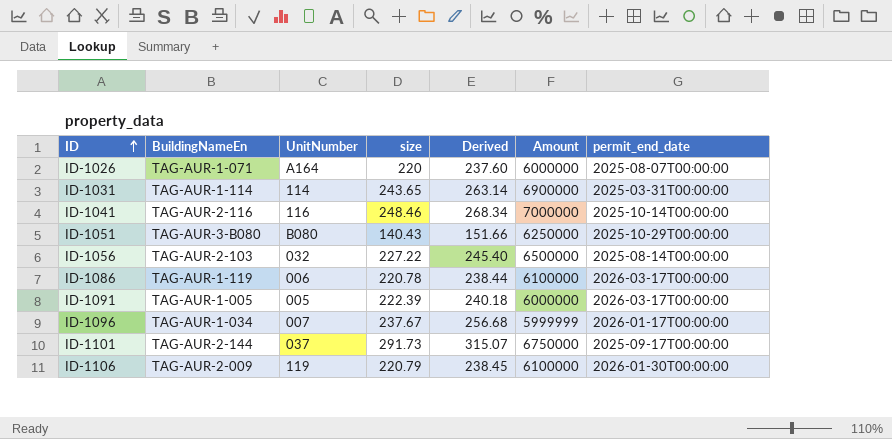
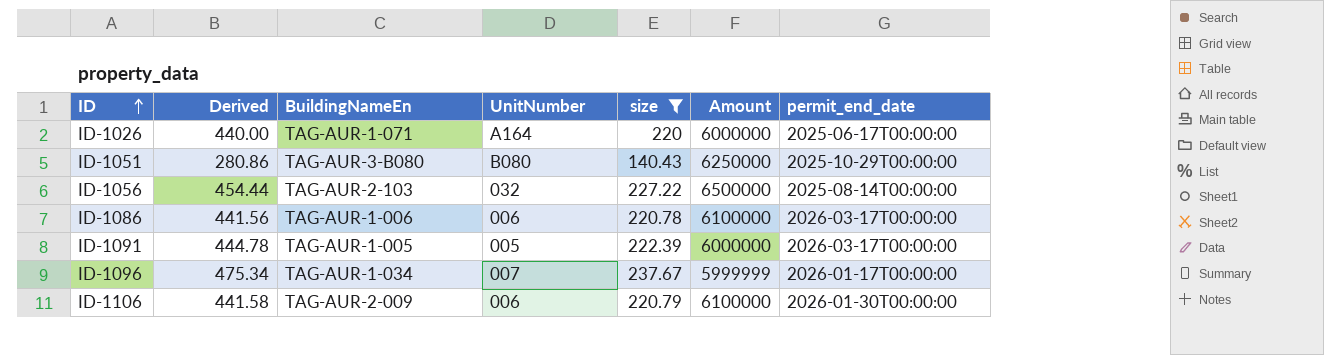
filter: none -> size <= 237.67
column Derived | formula: [size] * 1.08 -> [size] * 2
column Derived | position: 5 -> 2
ID-1026 | permit_end_date: 2025-08-07T00:00:00 -> 2025-06-17T00:00:00
ID-1086 | BuildingNameEn: TAG-AUR-1-119 -> TAG-AUR-1-006
ID-1106 | UnitNumber: 119 -> 006

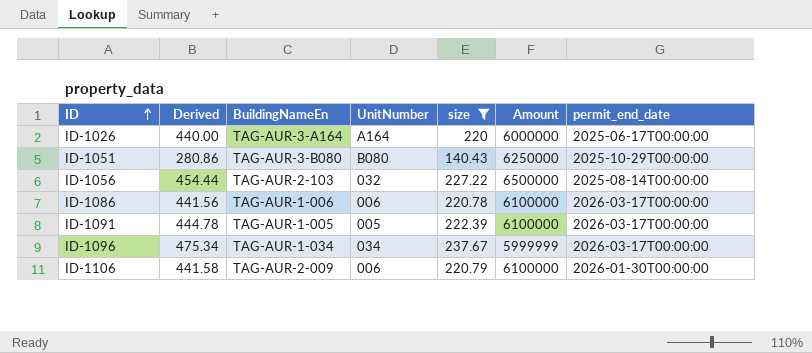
ID-1026 | BuildingNameEn: TAG-AUR-1-071 -> TAG-AUR-3-A164
ID-1091 | Amount: 6000000 -> 6100000
ID-1096 | UnitNumber: 007 -> 034
ID-1096 | permit_end_date: 2026-01-17T00:00:00 -> 2026-03-17T00:00:00

